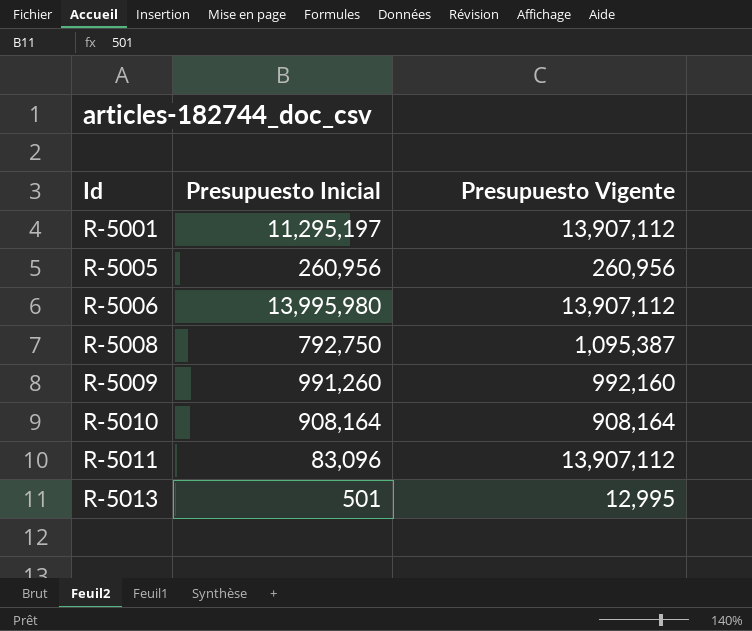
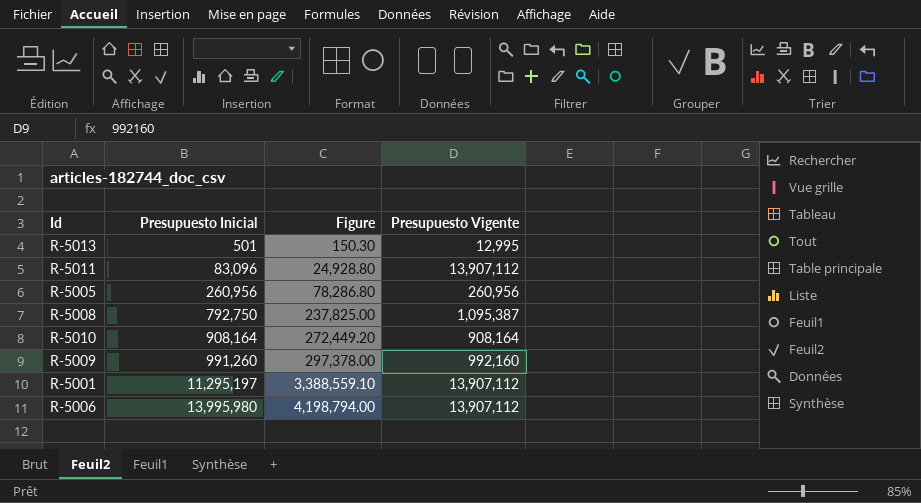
row order: Id ascending -> Presupuesto Inicial ascending
column Figure | formula: none -> [Presupuesto Inicial] * 0.3

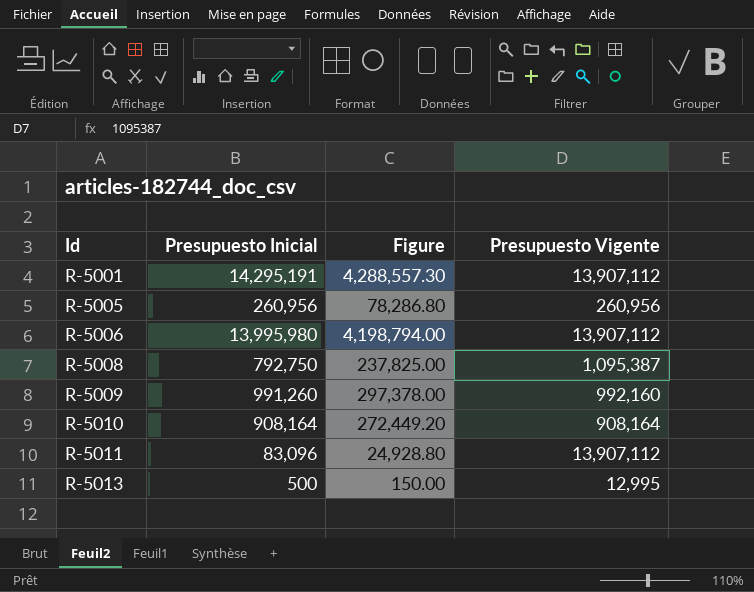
row order: Presupuesto Inicial ascending -> Id ascending
R-5001 | Presupuesto Inicial: 11,295,197 -> 14,295,191
R-5001 | Figure: 3,388,559.10 -> 4,288,557.30
R-5013 | Presupuesto Inicial: 501 -> 500
R-5013 | Figure: 150.30 -> 150.00

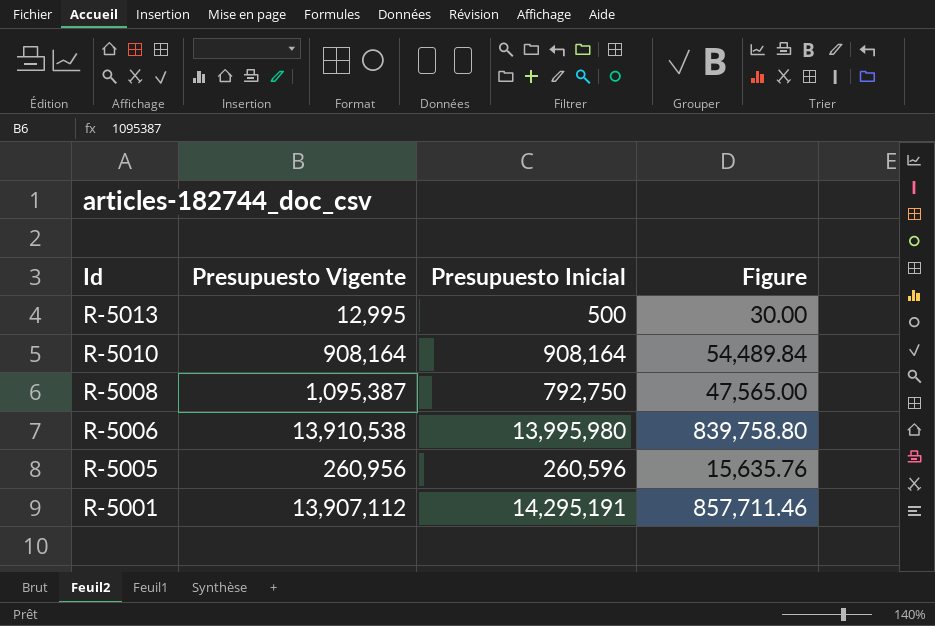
row order: Id ascending -> Id descending
column Presupuesto Vigente | position: 4 -> 2
column Figure | formula: [Presupuesto Inicial] * 0.3 -> [Presupuesto Inicial] * 0.06
row R-5009: 991,260 | 297,378.00 | 992,160 -> none
row R-5011: 83,096 | 24,928.80 | 13,907,112 -> none
R-5006 | Presupuesto Vigente: 13,907,112 -> 13,910,538
R-5005 | Presupuesto Inicial: 260,956 -> 260,596

